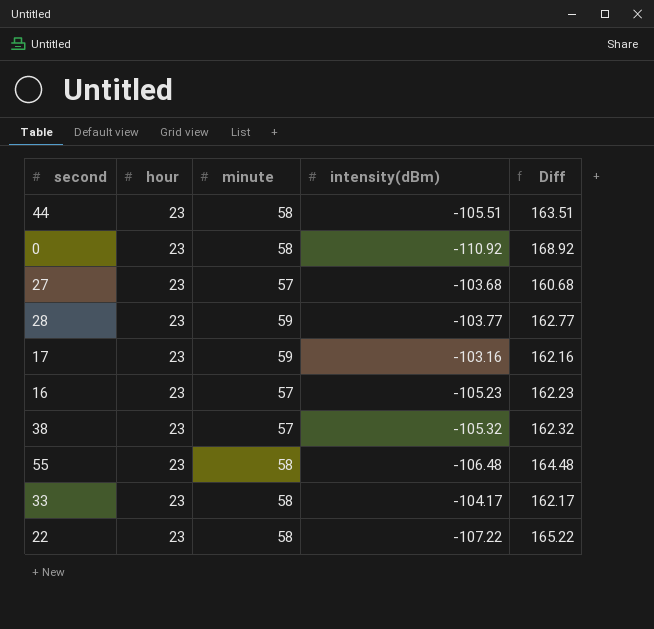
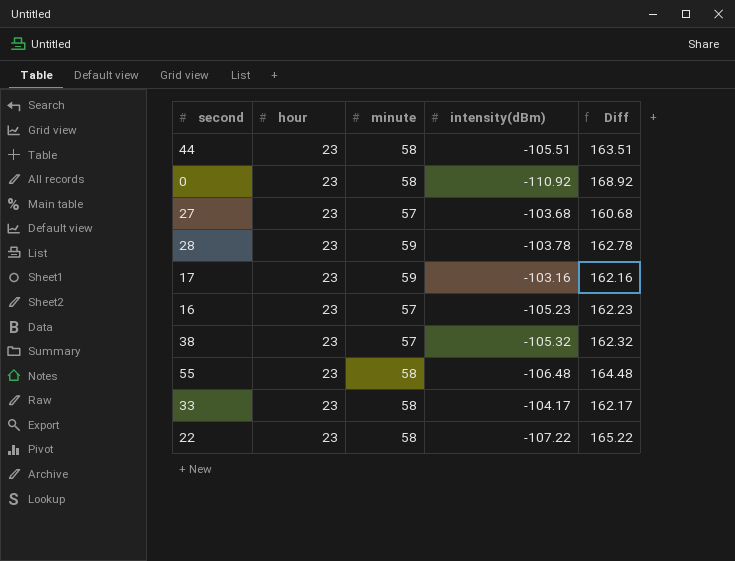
28 | intensity(dBm): -103.77 -> -103.78
28 | Diff: 162.77 -> 162.78

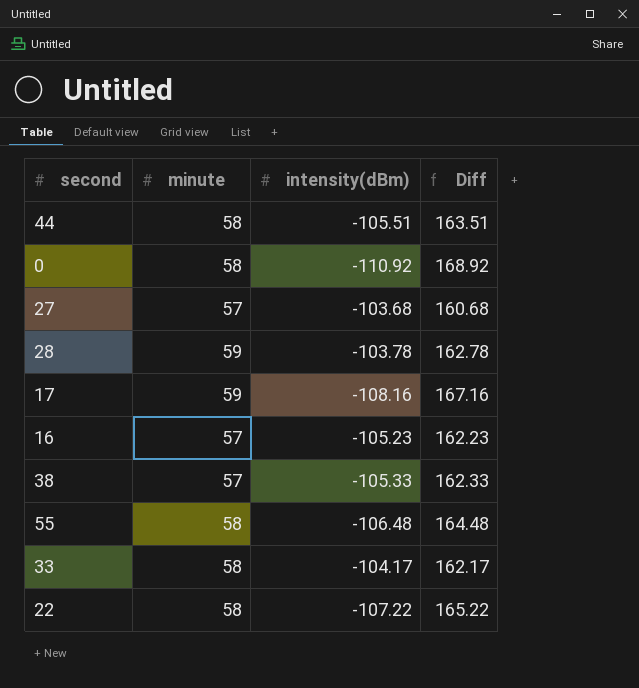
column hour | position: 2 -> none
17 | intensity(dBm): -103.16 -> -108.16
17 | Diff: 162.16 -> 167.16
38 | intensity(dBm): -105.32 -> -105.33
38 | Diff: 162.32 -> 162.33

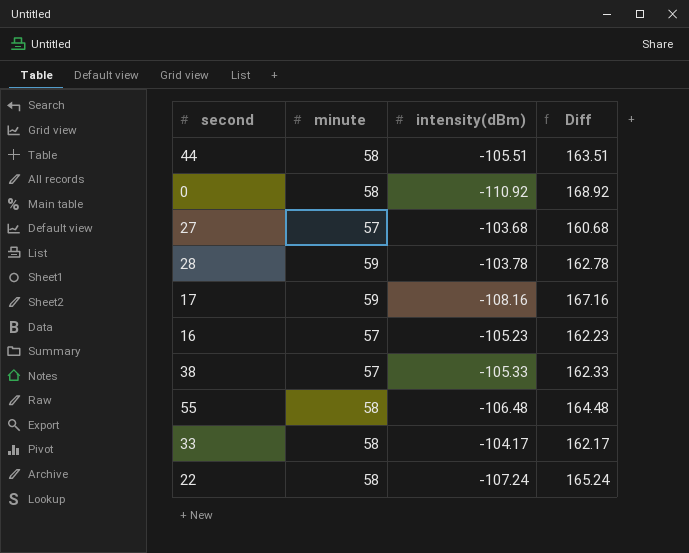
22 | intensity(dBm): -107.22 -> -107.24
22 | Diff: 165.22 -> 165.24

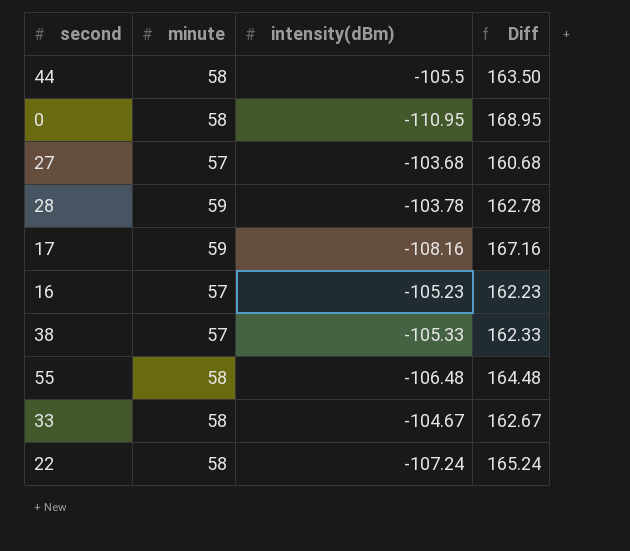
44 | intensity(dBm): -105.51 -> -105.5
44 | Diff: 163.51 -> 163.50
0 | intensity(dBm): -110.92 -> -110.95
0 | Diff: 168.92 -> 168.95
33 | intensity(dBm): -104.17 -> -104.67
33 | Diff: 162.17 -> 162.67

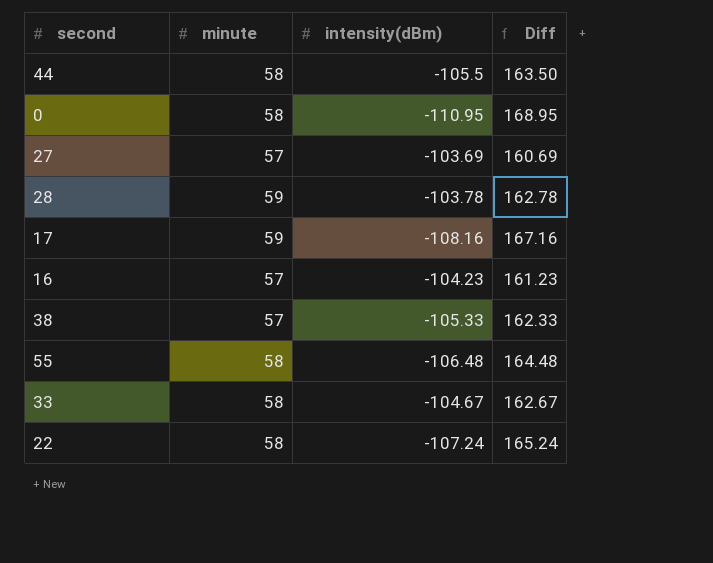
27 | intensity(dBm): -103.68 -> -103.69
27 | Diff: 160.68 -> 160.69
16 | intensity(dBm): -105.23 -> -104.23
16 | Diff: 162.23 -> 161.23

